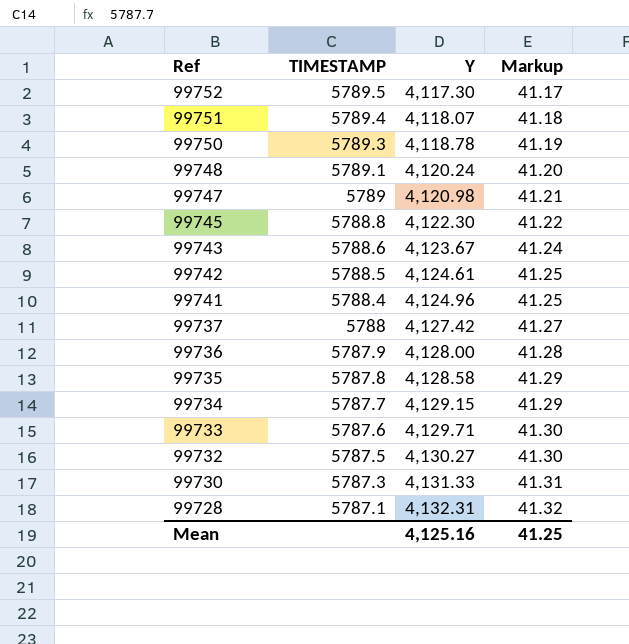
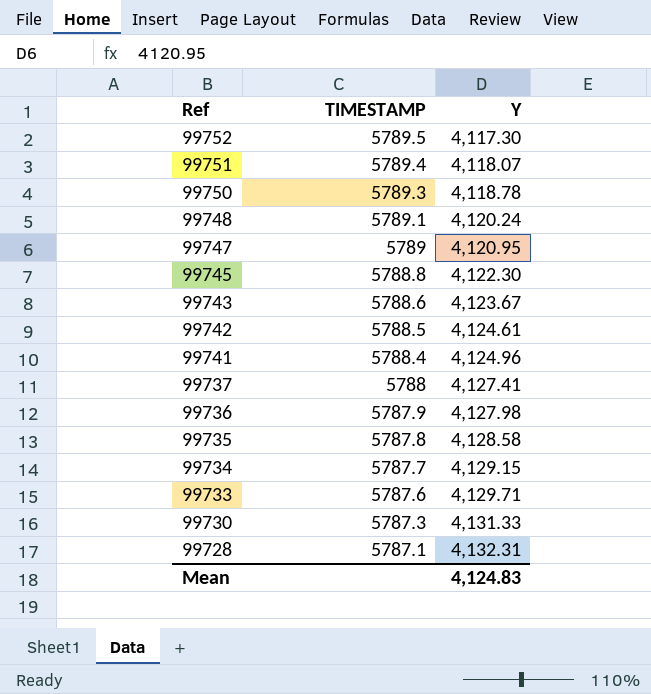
column Markup | formula: [Y] * 0.01 -> none
row 99732: 5787.5 | 4,130.27 | 41.30 -> none
99747 | Y: 4,120.98 -> 4,120.95
99737 | Y: 4,127.42 -> 4,127.41
99736 | Y: 4,128.00 -> 4,127.98
Mean | Y: 4,125.16 -> 4,124.83

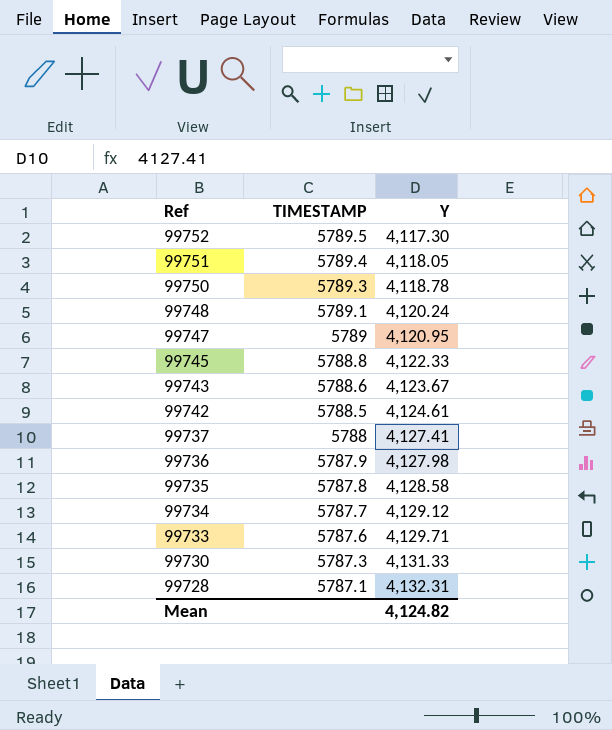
row 99741: 5788.4 | 4,124.96 -> none
99751 | Y: 4,118.07 -> 4,118.05
99745 | Y: 4,122.30 -> 4,122.33
99734 | Y: 4,129.15 -> 4,129.12
Mean | Y: 4,124.83 -> 4,124.82

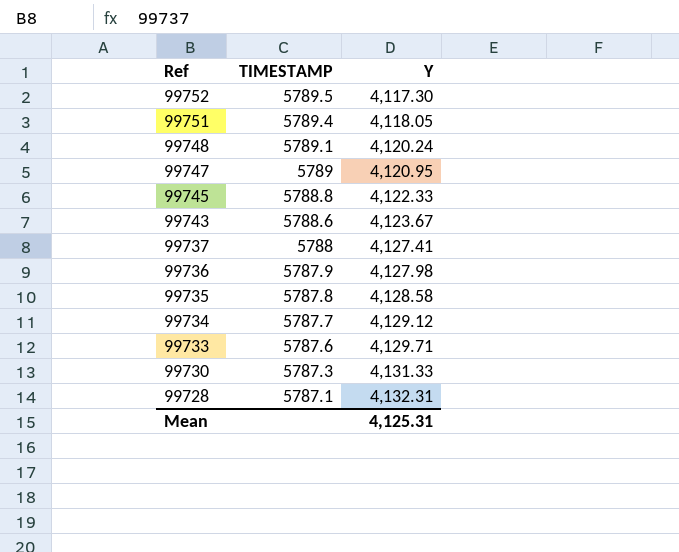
row 99750: 5789.3 | 4,118.78 -> none
row 99742: 5788.5 | 4,124.61 -> none
Mean | Y: 4,124.82 -> 4,125.31

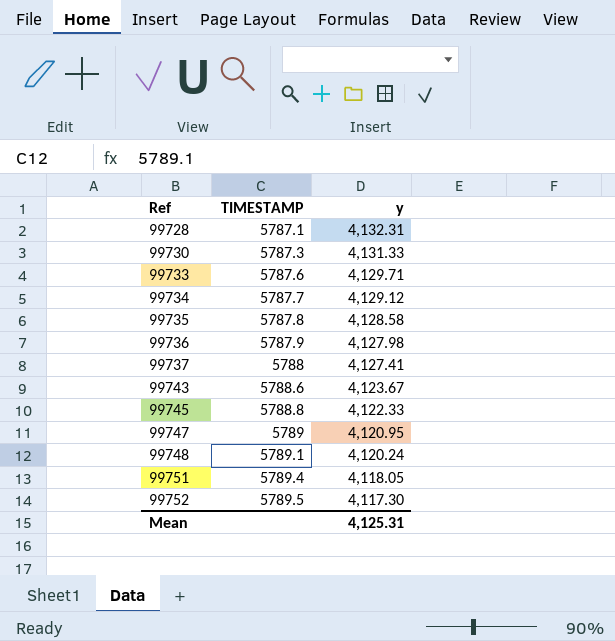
row order: Ref descending -> Ref ascending
column name: Y -> y

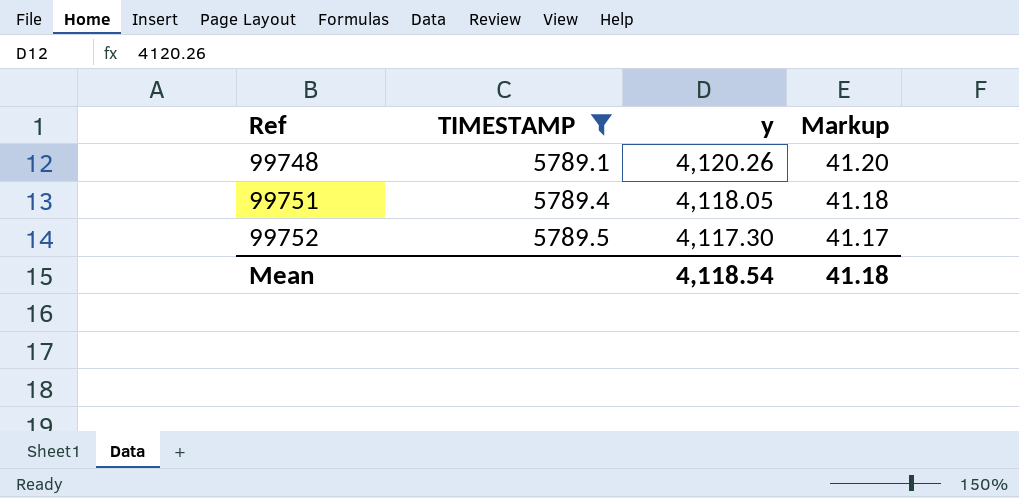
filter: none -> TIMESTAMP >= 5789.1
column Markup | formula: none -> [y] * 0.01
99748 | y: 4,120.24 -> 4,120.26
Mean | y: 4,125.31 -> 4,118.54

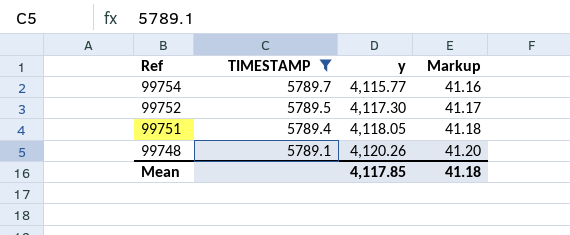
row order: Ref ascending -> Ref descending
row 99754: none -> 5789.7 | 4,115.77 | 41.16
Mean | y: 4,118.54 -> 4,117.85

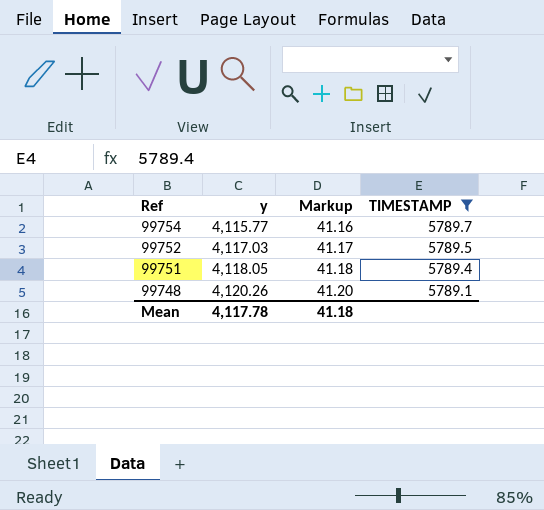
column TIMESTAMP | position: 2 -> 4
99752 | y: 4,117.30 -> 4,117.03
Mean | y: 4,117.85 -> 4,117.78

